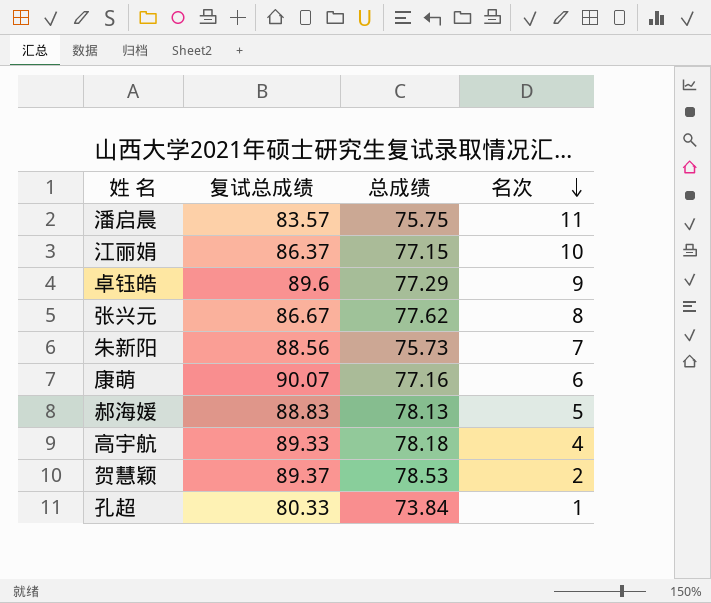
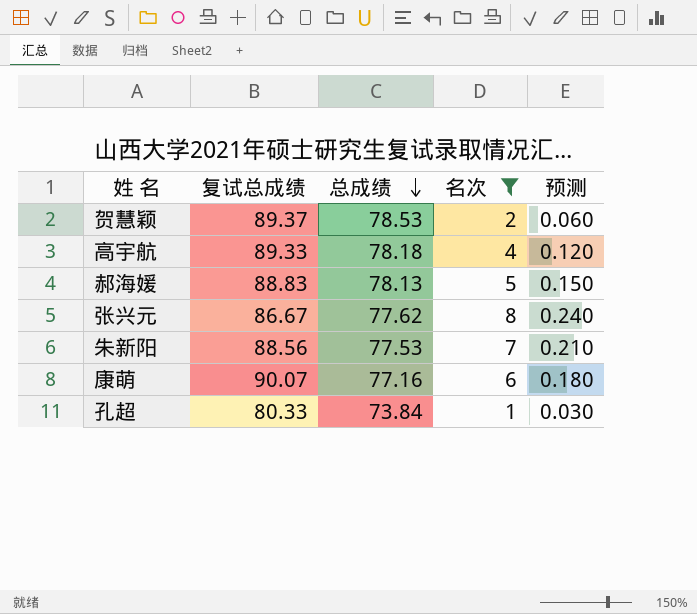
filter: none -> 名次 <= 8
row order: 名次 descending -> 总成绩 descending
column 预测 | formula: none -> [名次] * 0.03
朱新阳 | 总成绩: 75.73 -> 77.53

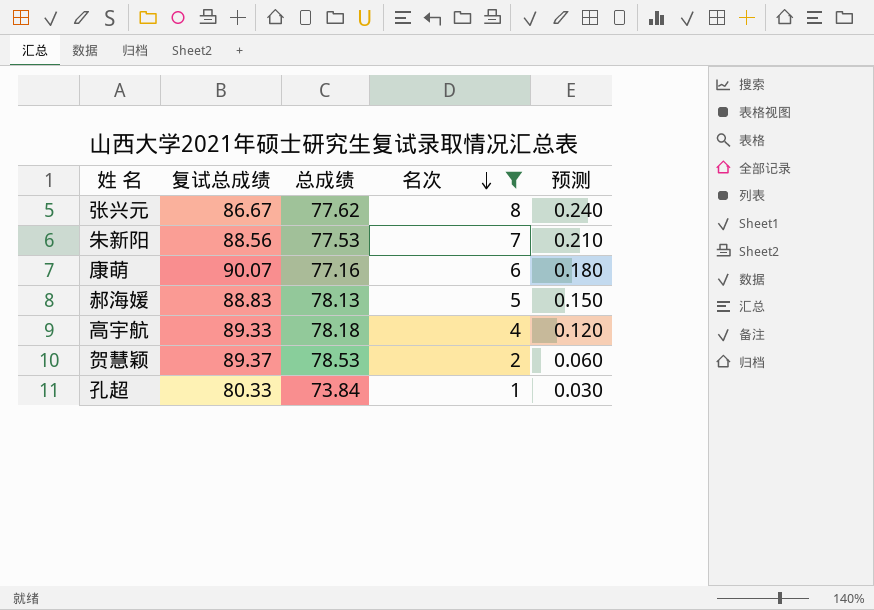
row order: 总成绩 descending -> 名次 descending

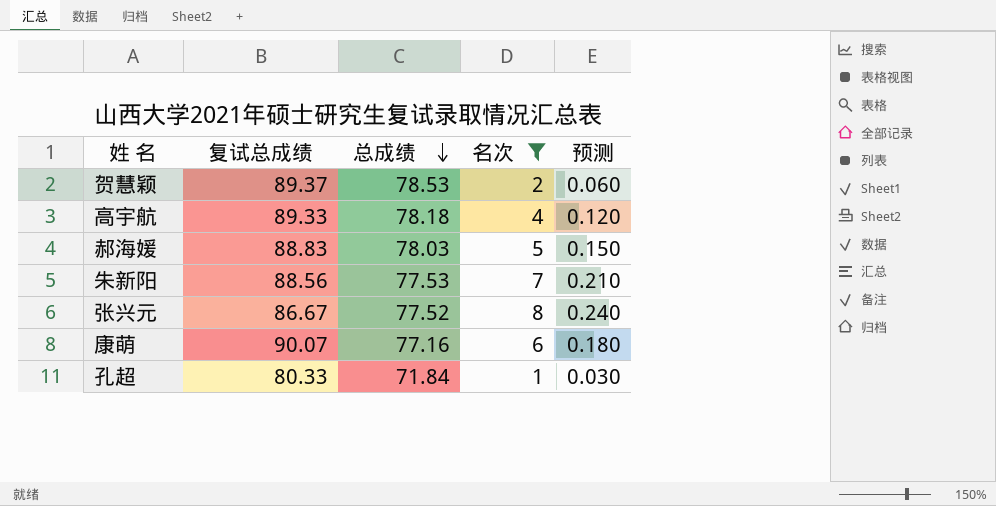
row order: 名次 descending -> 总成绩 descending
郝海媛 | 总成绩: 78.13 -> 78.03
张兴元 | 总成绩: 77.62 -> 77.52
孔超 | 总成绩: 73.84 -> 71.84

